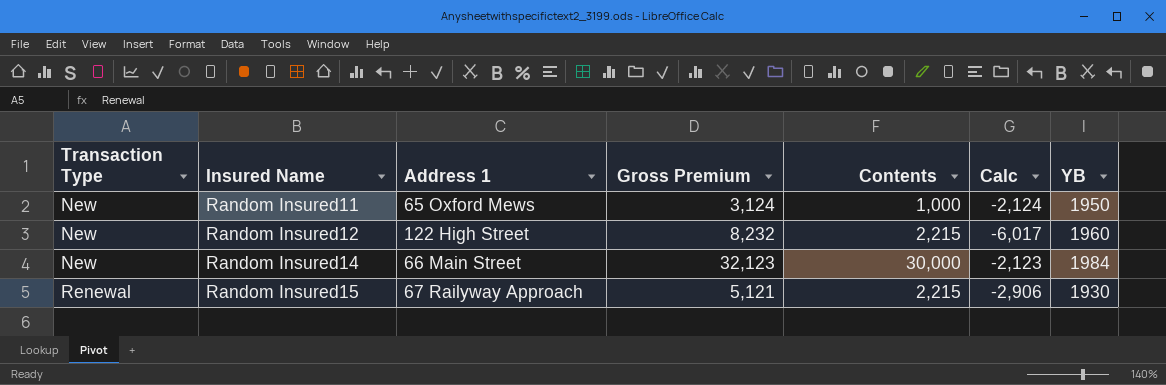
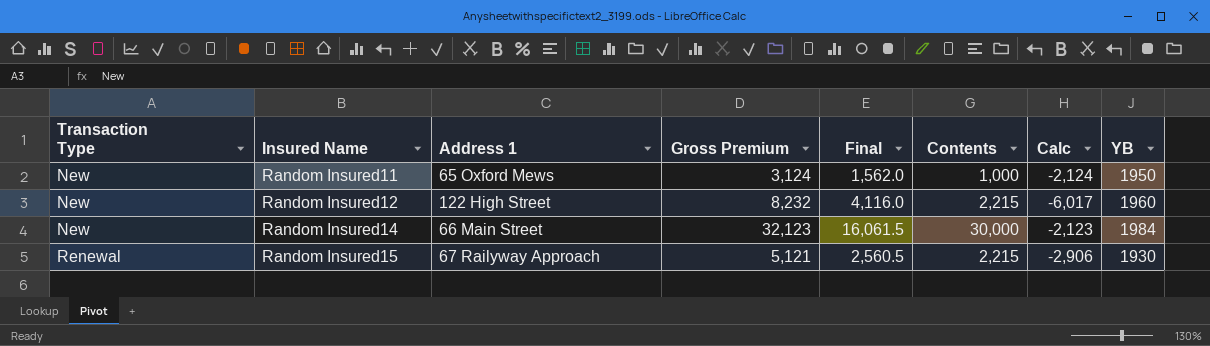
column Final | formula: none -> [Gross Premium] * 0.5

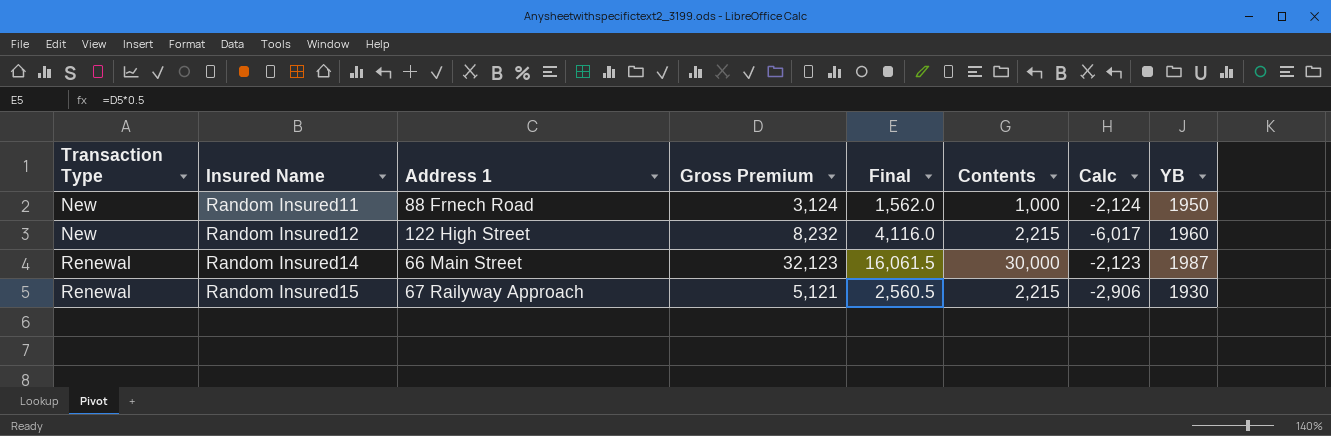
Random Insured11 | Address 1: 65 Oxford Mews -> 88 Frnech Road
Random Insured14 | Transaction Type: New -> Renewal
Random Insured14 | YB: 1984 -> 1987

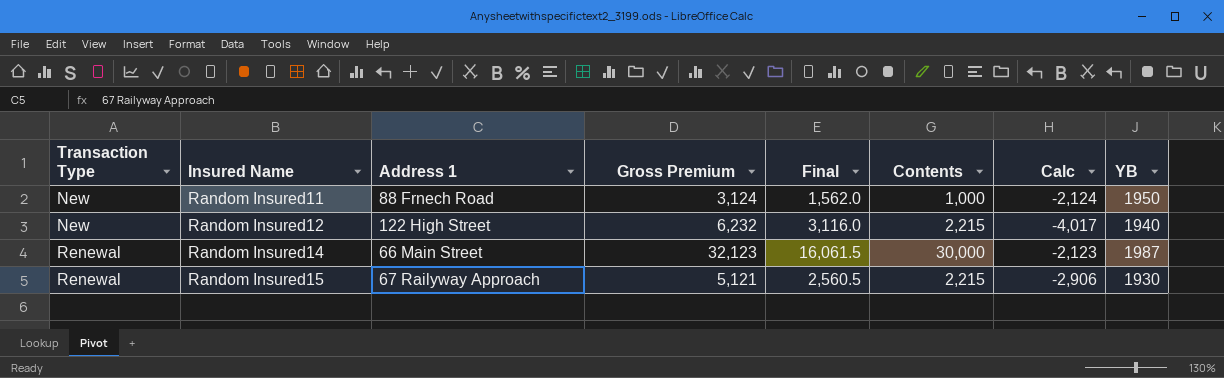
Random Insured12 | Gross Premium: 8,232 -> 6,232
Random Insured12 | Final: 4,116.0 -> 3,116.0
Random Insured12 | Calc: -6,017 -> -4,017
Random Insured12 | YB: 1960 -> 1940

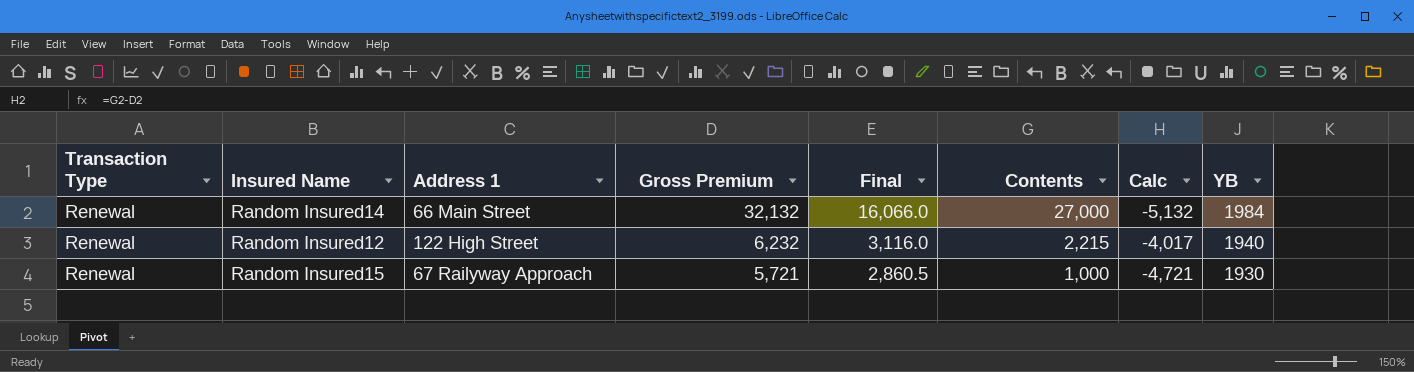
row order: Transaction Type ascending -> Gross Premium descending
row Random Insured11: New | 88 Frnech Road | 3,124 | 1,562.0 | 1,000 | -2,124 | 1950 -> none
Random Insured14 | Gross Premium: 32,123 -> 32,132
Random Insured14 | Final: 16,061.5 -> 16,066.0
Random Insured14 | Contents: 30,000 -> 27,000
Random Insured14 | Calc: -2,123 -> -5,132
Random Insured14 | YB: 1987 -> 1984
Random Insured12 | Transaction Type: New -> Renewal
Random Insured15 | Gross Premium: 5,121 -> 5,721
Random Insured15 | Final: 2,560.5 -> 2,860.5
Random Insured15 | Contents: 2,215 -> 1,000
Random Insured15 | Calc: -2,906 -> -4,721

